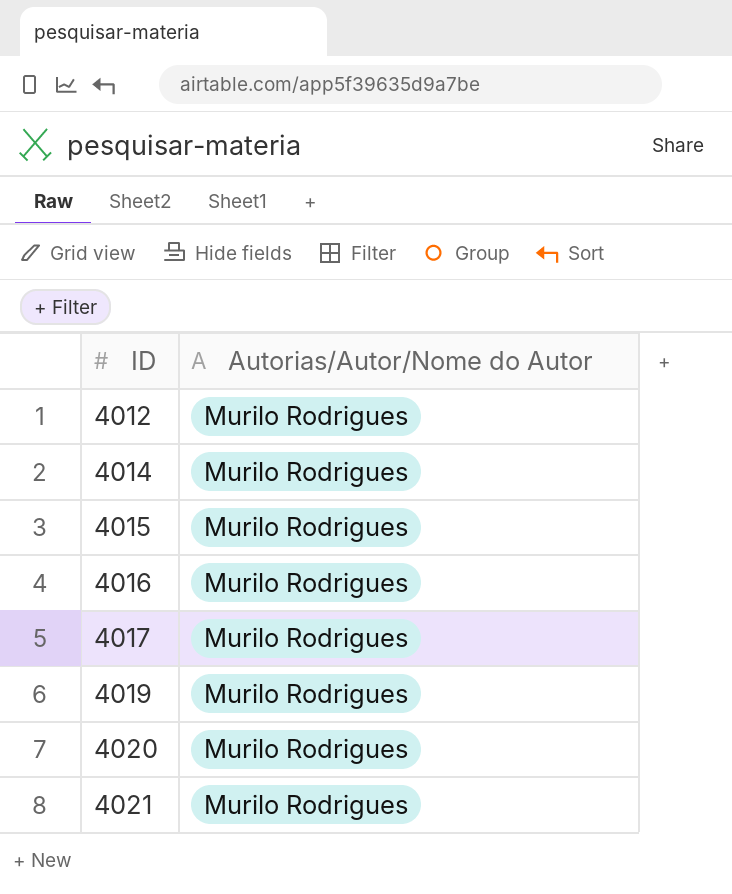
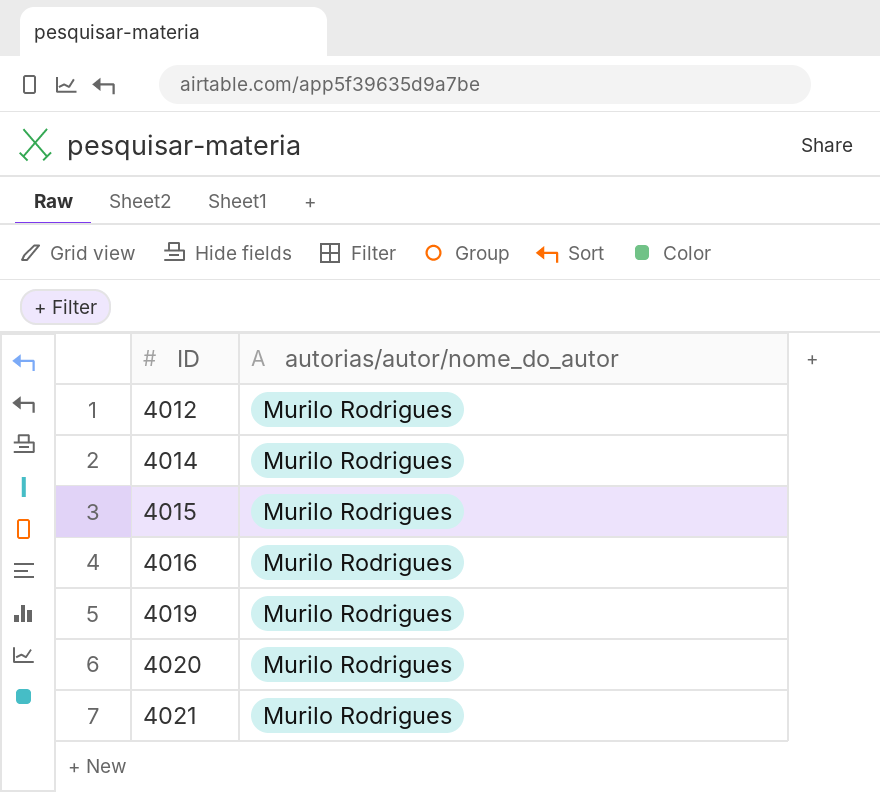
column name: Autorias/Autor/Nome do Autor -> autorias/autor/nome_do_autor
row 4017: Murilo Rodrigues -> none

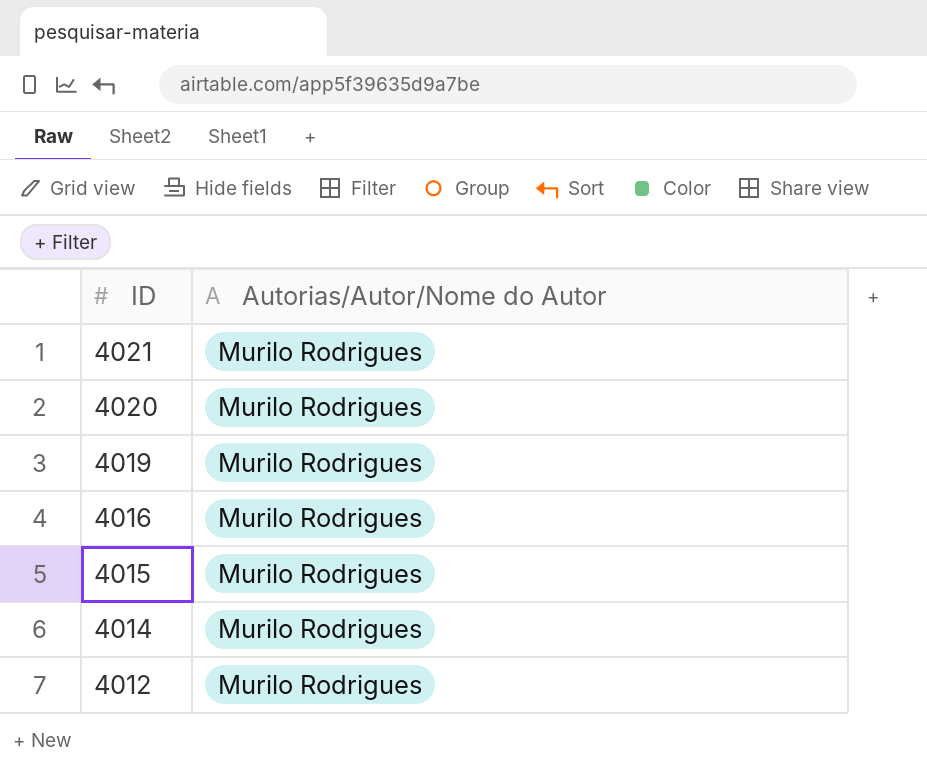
row order: ID ascending -> ID descending
column name: autorias/autor/nome_do_autor -> Autorias/Autor/Nome do Autor

